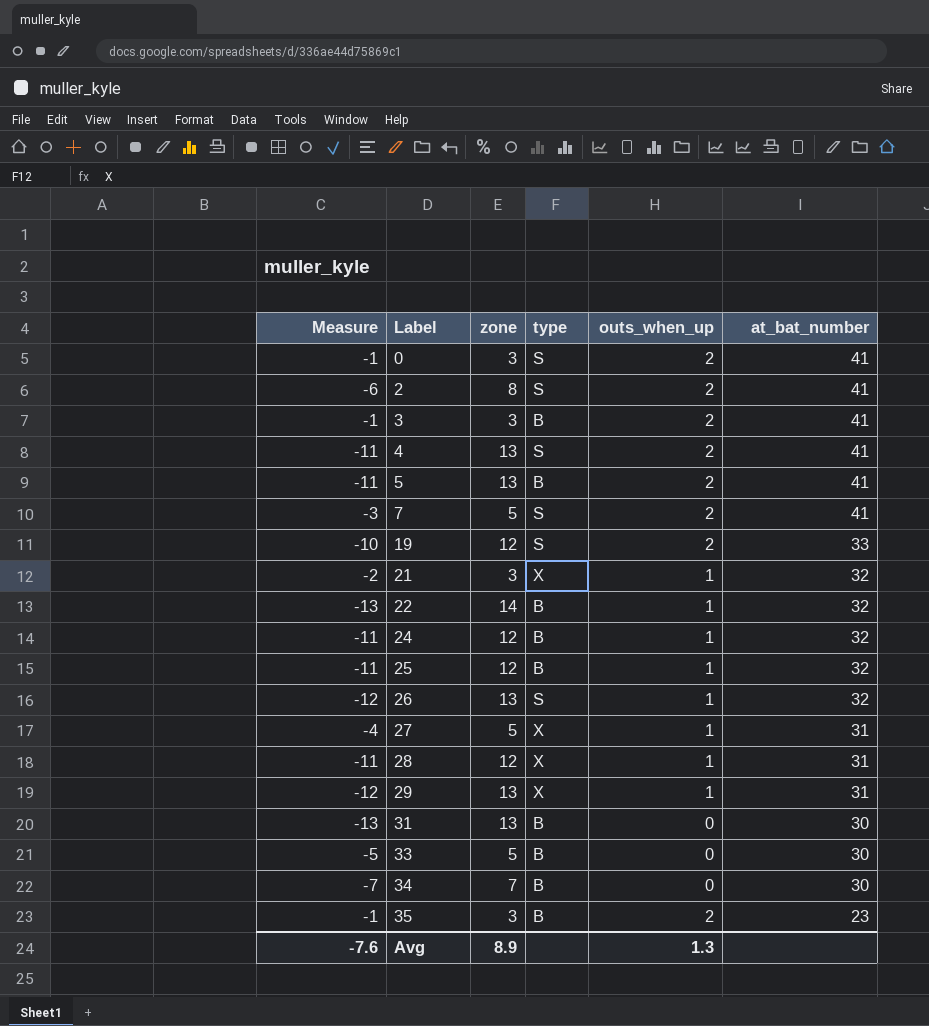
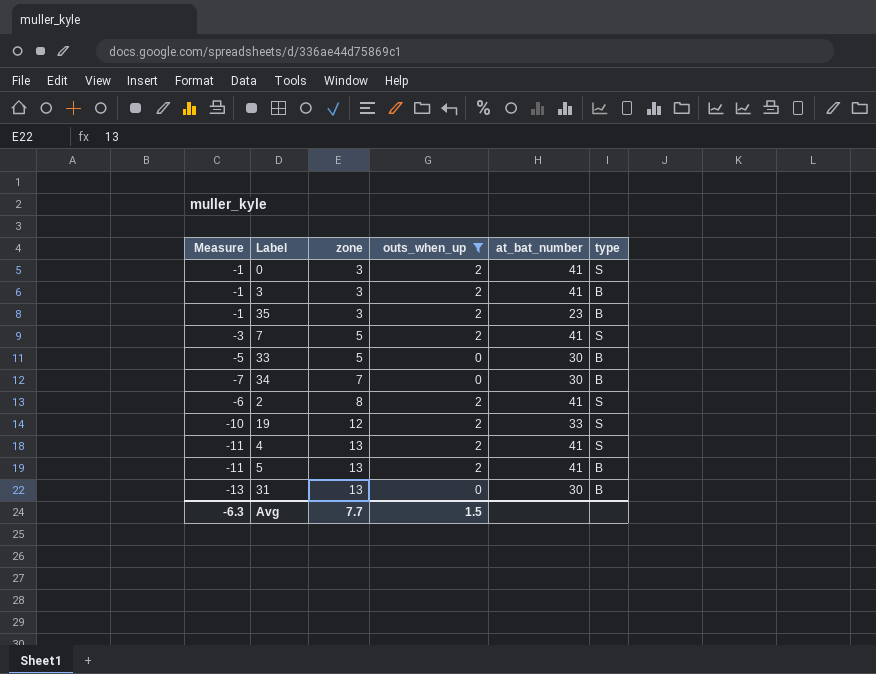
filter: none -> outs_when_up != 1
row order: Label ascending -> zone ascending
column type | position: 4 -> 6
Avg | Measure: -7.6 -> -6.3
Avg | zone: 8.9 -> 7.7
Avg | outs_when_up: 1.3 -> 1.5

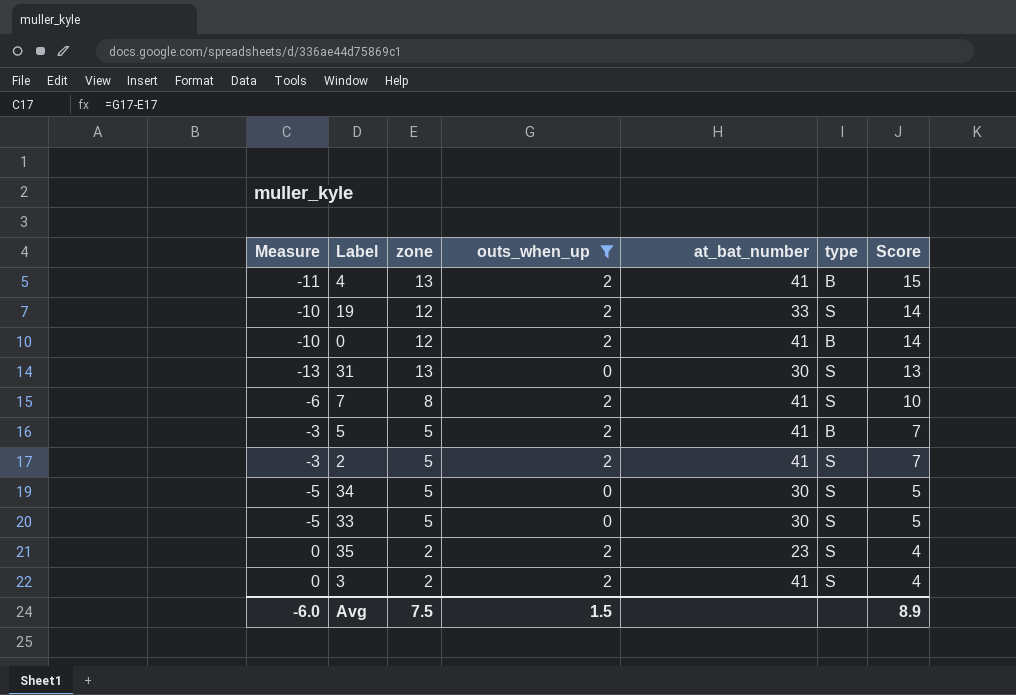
row order: zone ascending -> Score descending
column Score | formula: none -> [zone] + [outs_when_up]
4 | type: S -> B
0 | Measure: -1 -> -10
0 | zone: 3 -> 12
0 | type: S -> B
31 | type: B -> S
7 | Measure: -3 -> -6
7 | zone: 5 -> 8
5 | Measure: -11 -> -3
5 | zone: 13 -> 5
2 | Measure: -6 -> -3
2 | zone: 8 -> 5
34 | Measure: -7 -> -5
34 | zone: 7 -> 5
34 | type: B -> S
33 | type: B -> S
35 | Measure: -1 -> 0
35 | zone: 3 -> 2
35 | type: B -> S
3 | Measure: -1 -> 0
3 | zone: 3 -> 2
3 | type: B -> S
Avg | Measure: -6.3 -> -6.0
Avg | zone: 7.7 -> 7.5

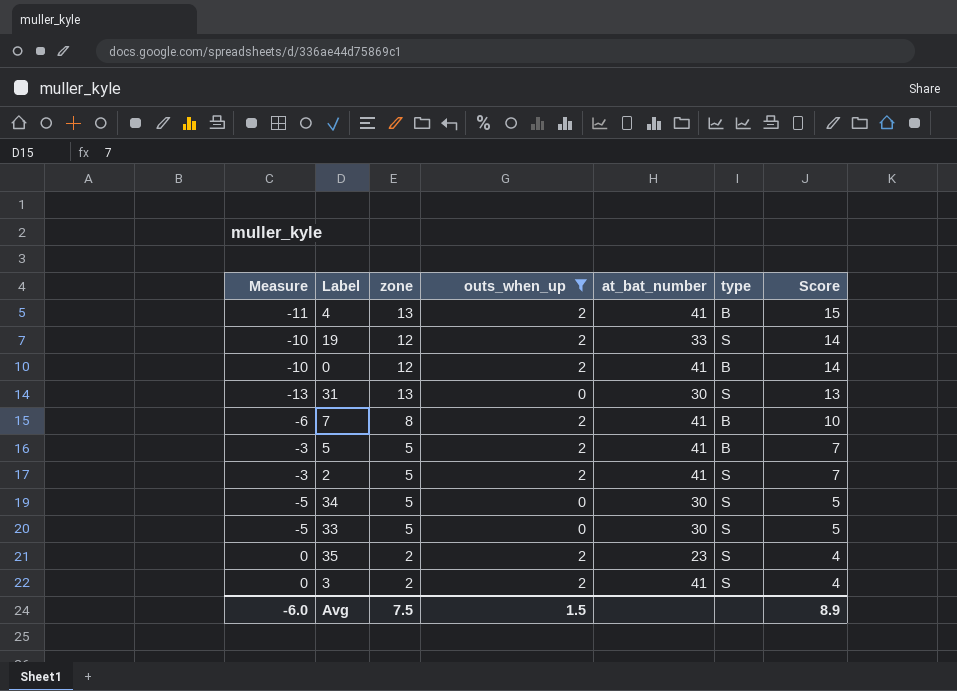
7 | type: S -> B

